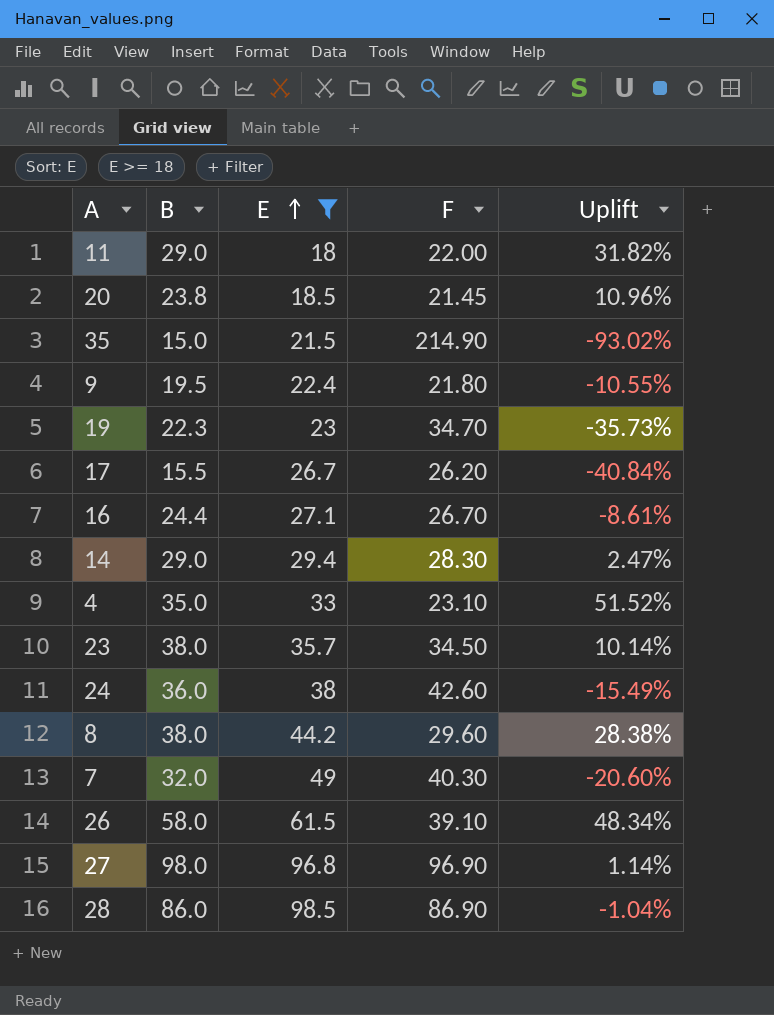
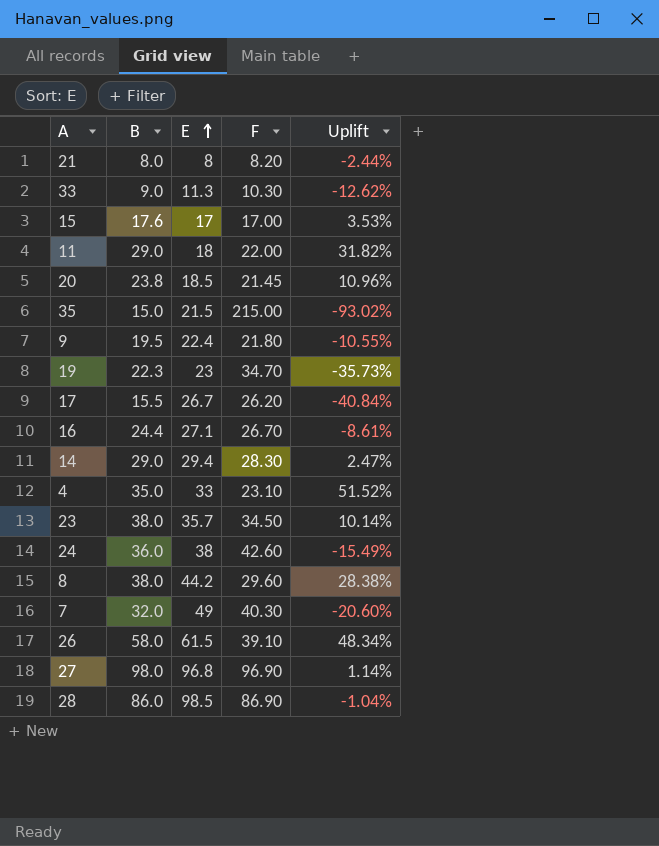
filter: E >= 18 -> none
35 | F: 214.90 -> 215.00

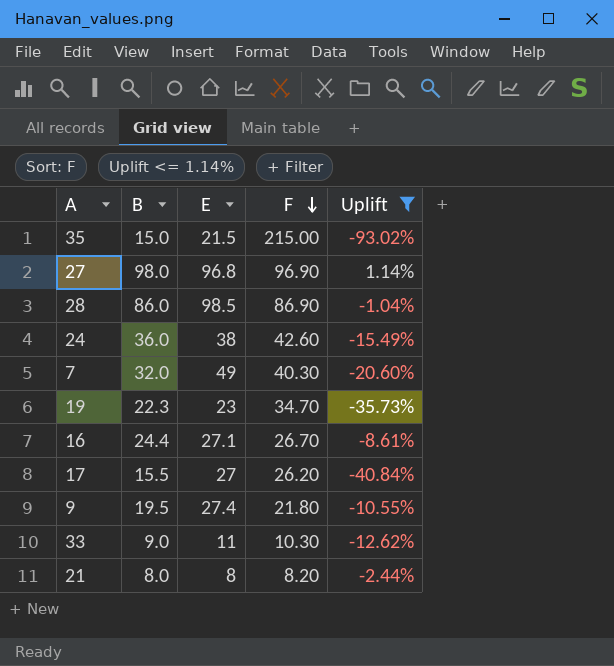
filter: none -> Uplift <= 1.14%
row order: E ascending -> F descending
17 | E: 26.7 -> 27
9 | E: 22.4 -> 27.4
33 | E: 11.3 -> 11

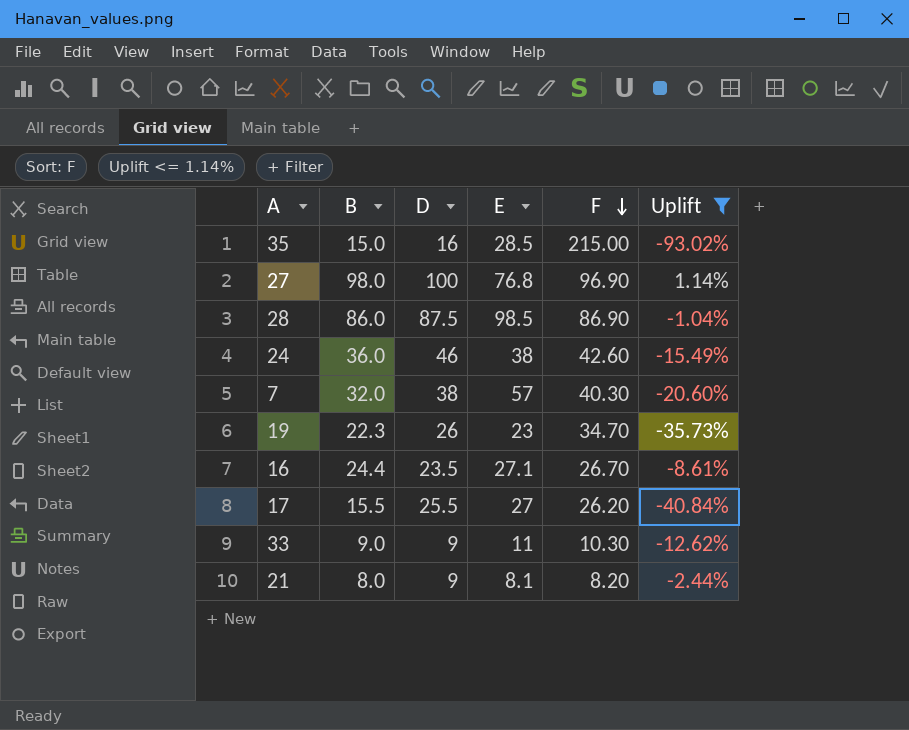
column D | position: none -> 3
row 9: 19.5 | 27.4 | 21.80 | -10.55% -> none
35 | E: 21.5 -> 28.5
27 | E: 96.8 -> 76.8
7 | E: 49 -> 57
21 | E: 8 -> 8.1

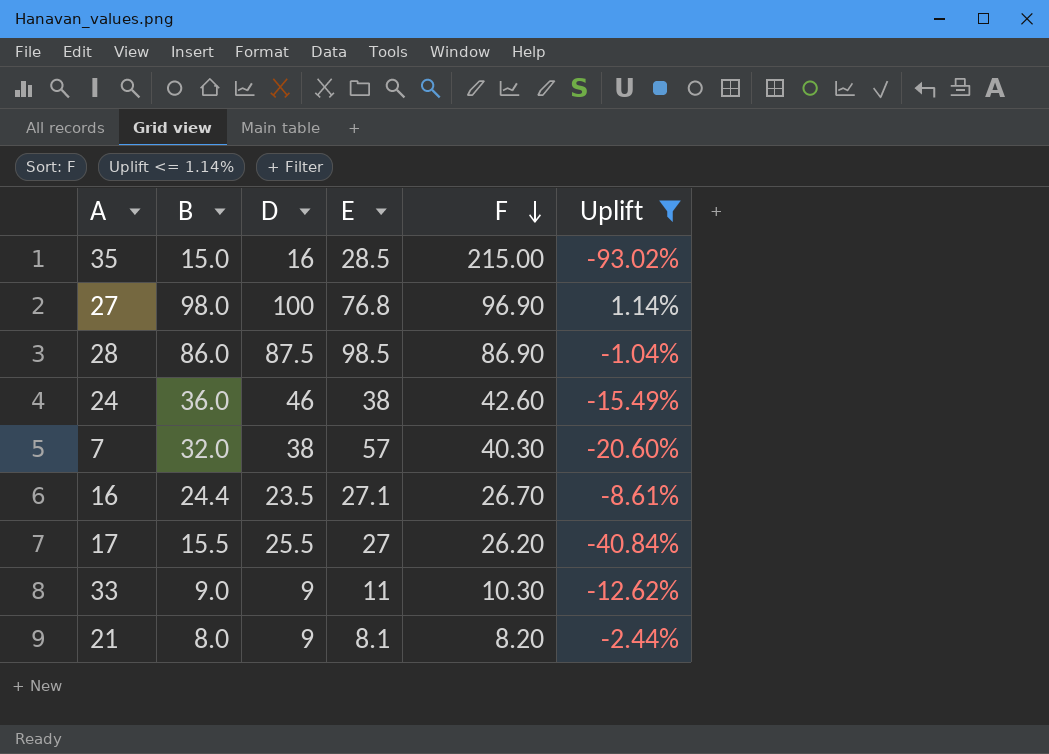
row 19: 22.3 | 26 | 23 | 34.70 | -35.73% -> none

